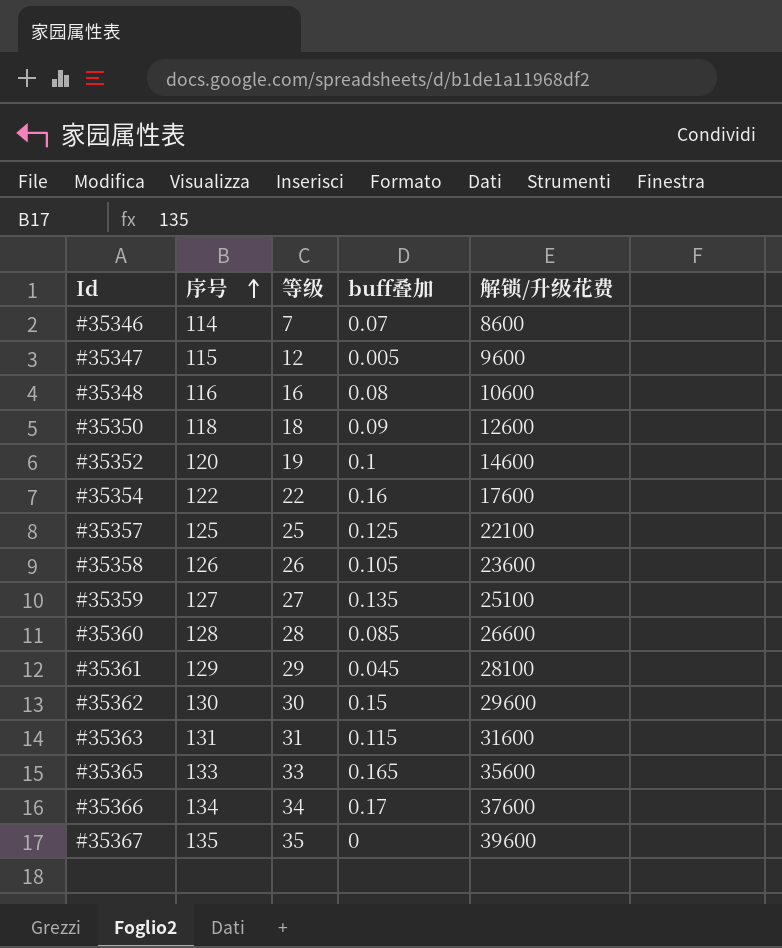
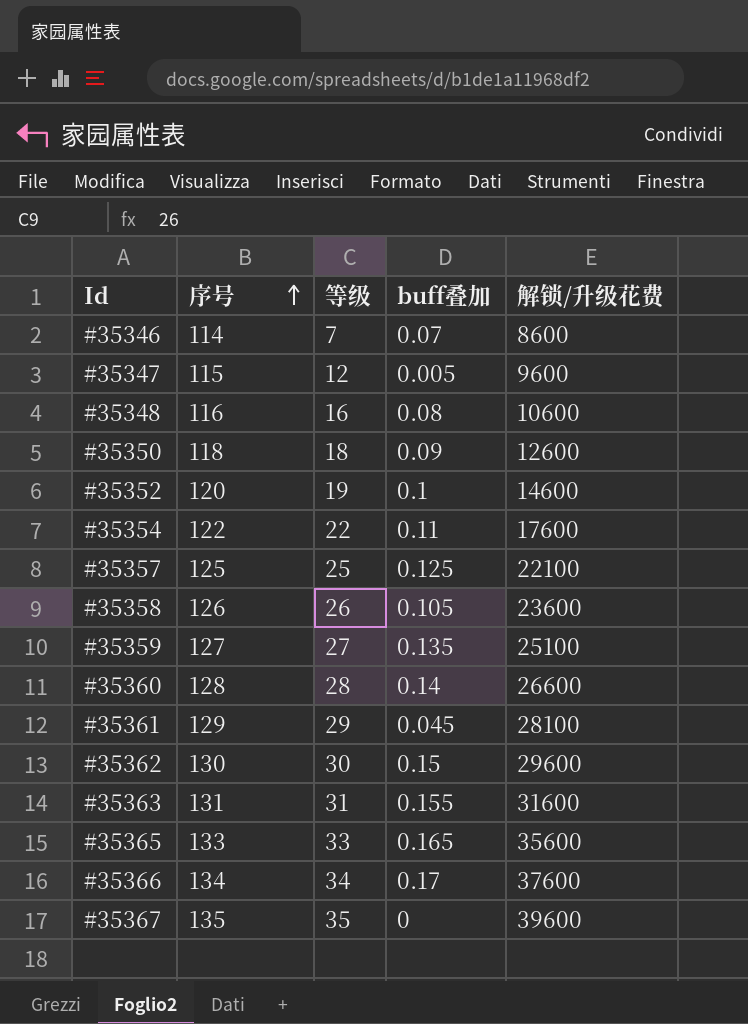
#35354 | buff叠加: 0.16 -> 0.11
#35360 | buff叠加: 0.085 -> 0.14
#35363 | buff叠加: 0.115 -> 0.155

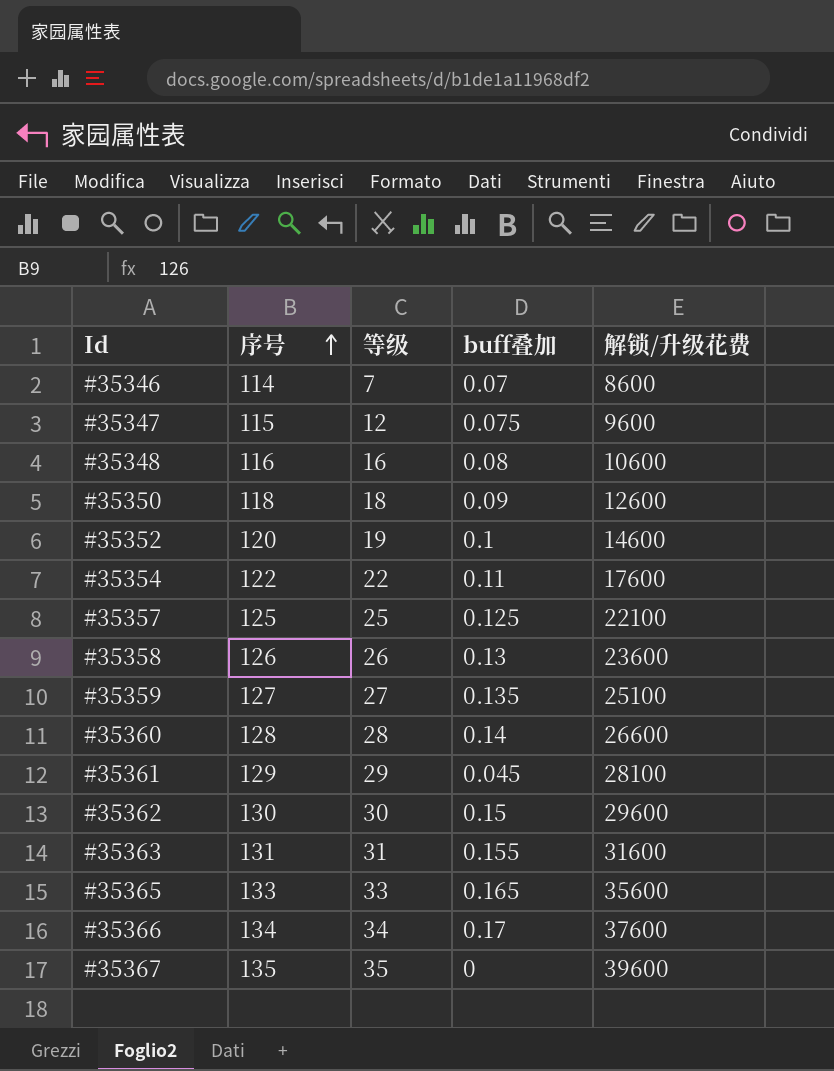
#35347 | buff叠加: 0.005 -> 0.075
#35358 | buff叠加: 0.105 -> 0.13

